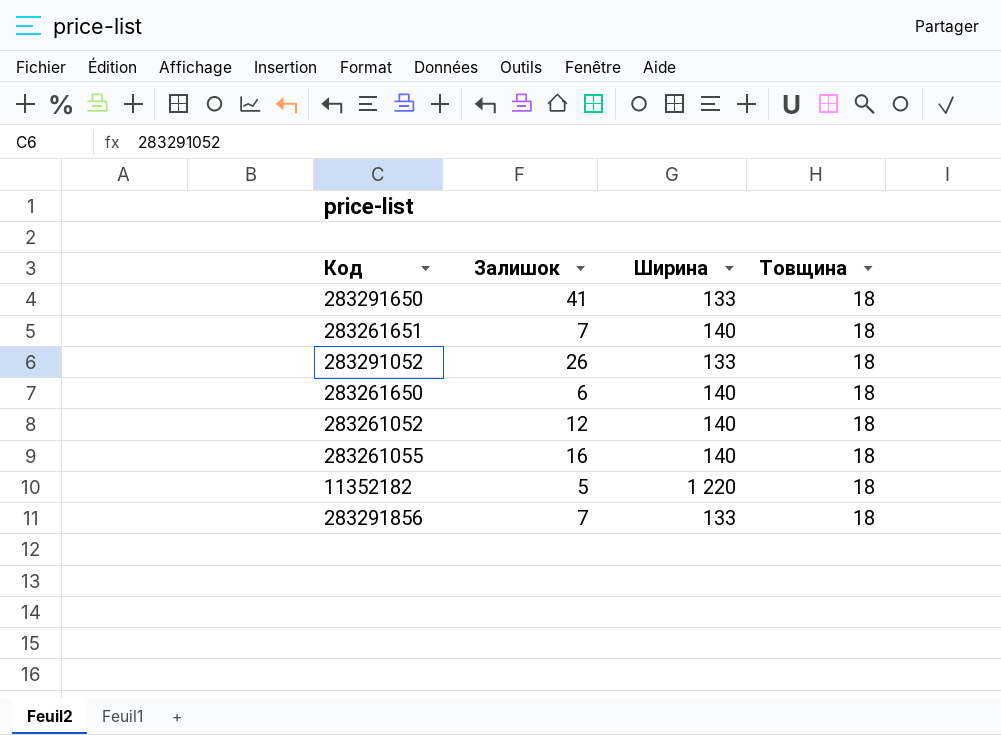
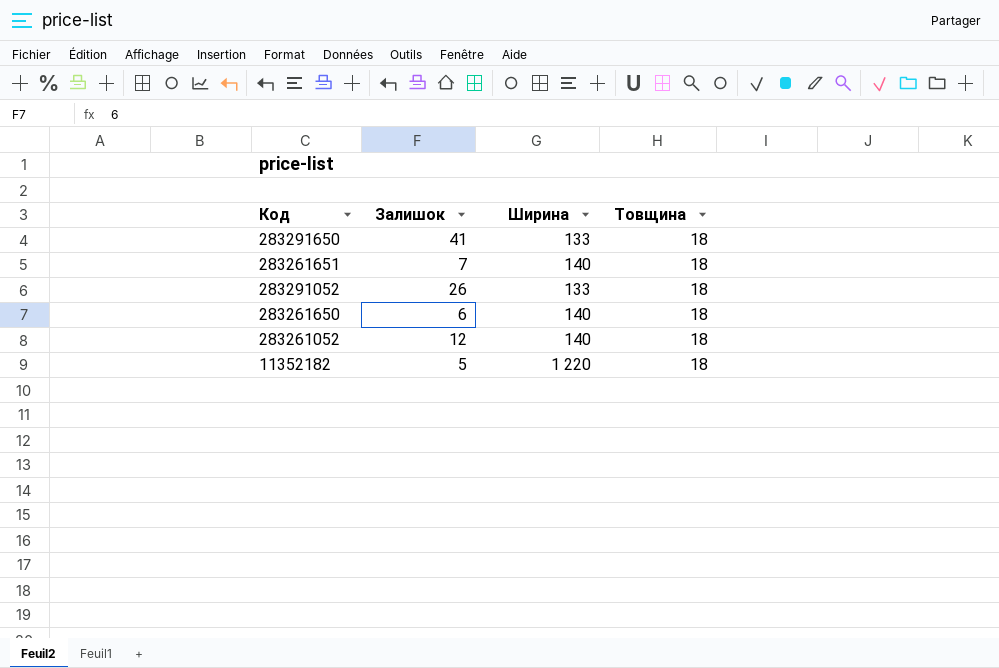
row 283261055: 16 | 140 | 18 -> none
row 283291856: 7 | 133 | 18 -> none

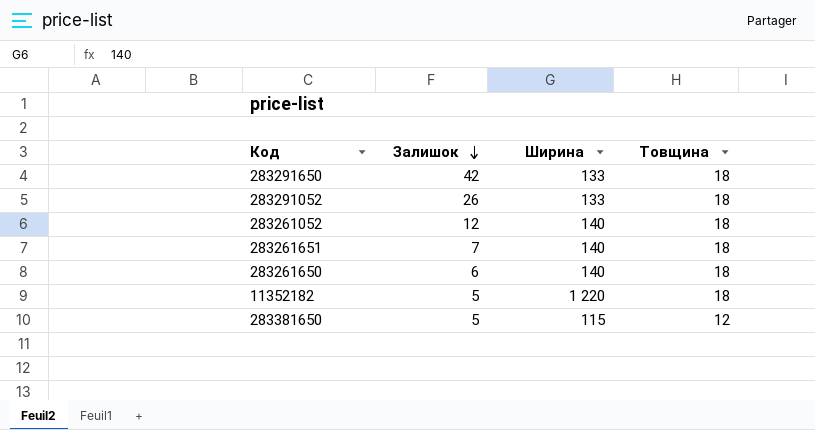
row order: none -> Залишок descending
283291650 | Залишок: 41 -> 42
row 283381650: none -> 5 | 115 | 12

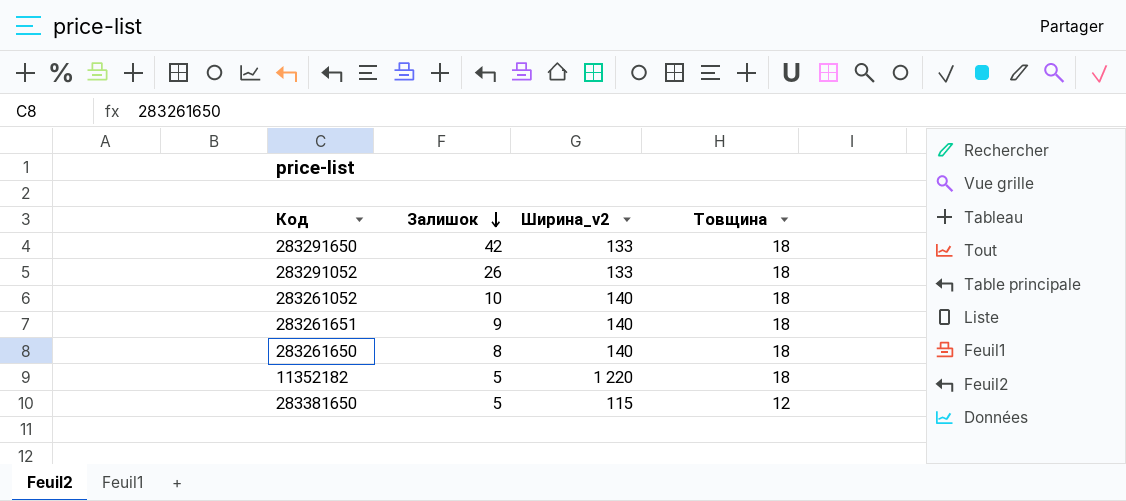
column name: Ширина -> Ширина_v2
283261052 | Залишок: 12 -> 10
283261651 | Залишок: 7 -> 9
283261650 | Залишок: 6 -> 8

